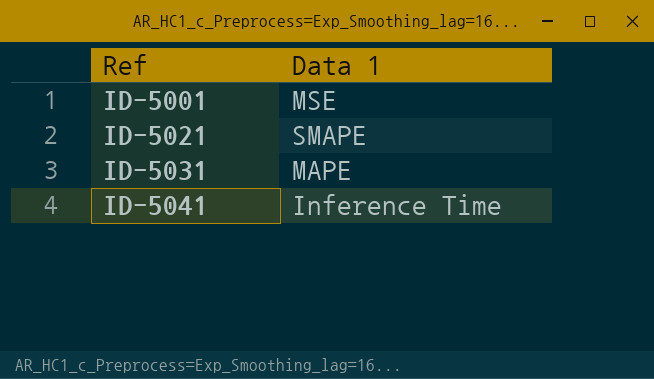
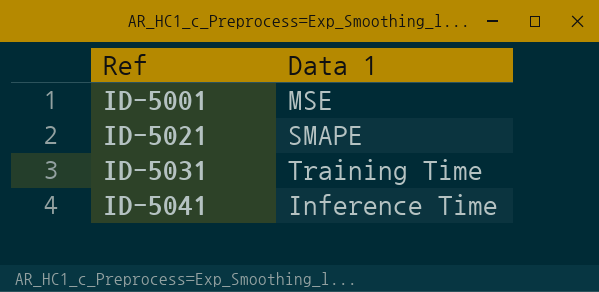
ID-5031 | Data 1: MAPE -> Training Time

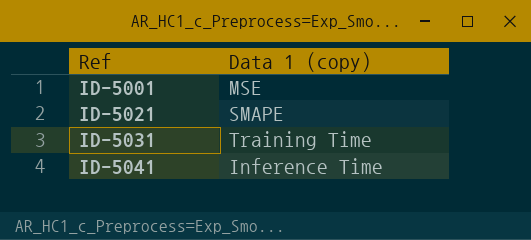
column name: Data 1 -> Data 1 (copy)

